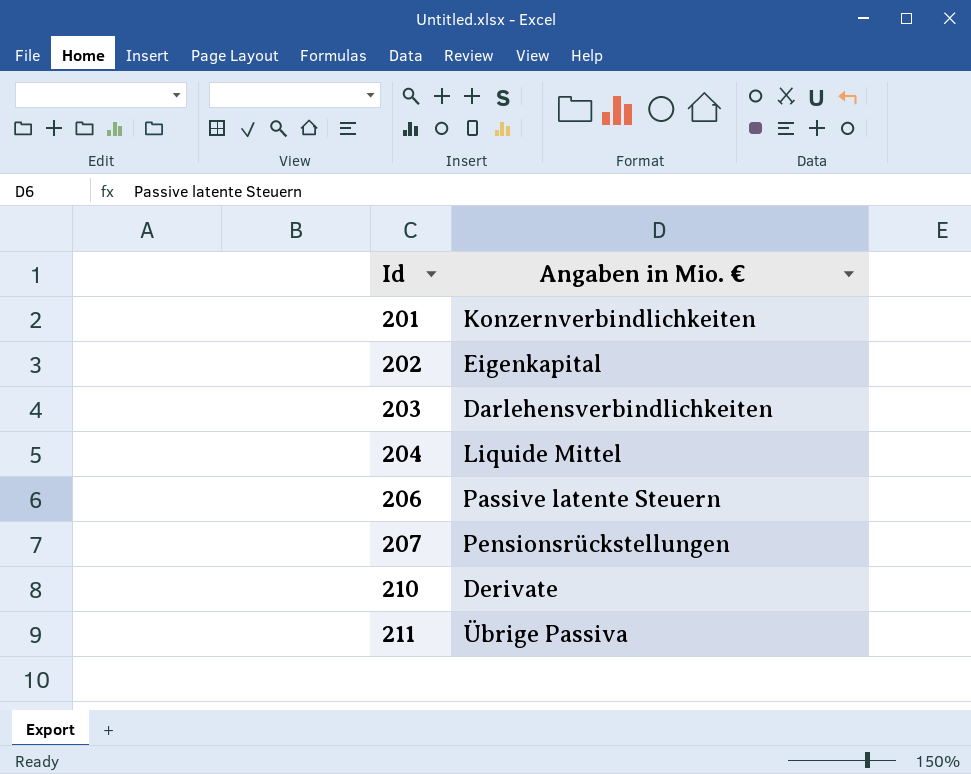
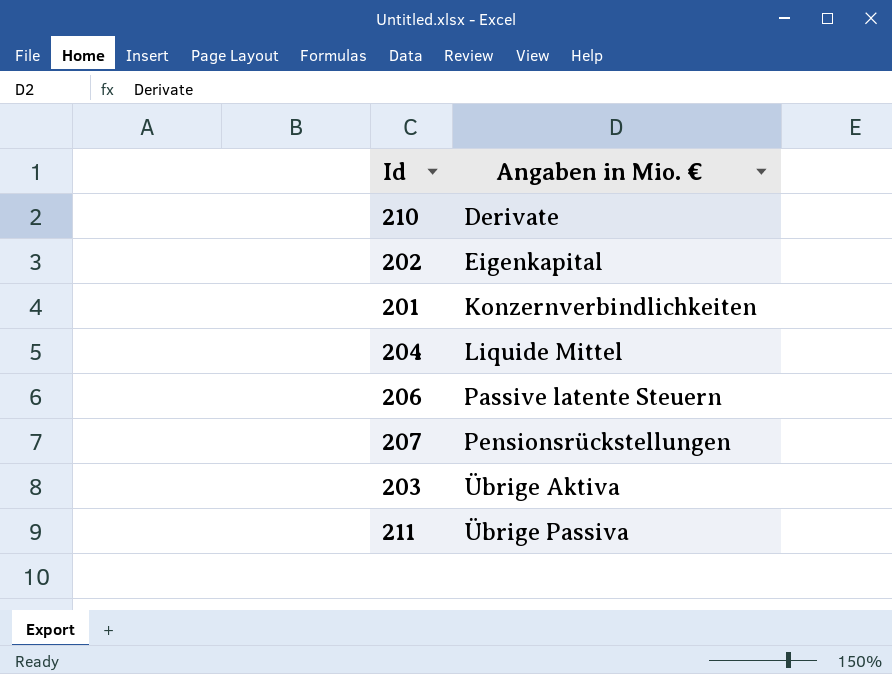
row order: Id ascending -> Angaben in Mio. € ascending
203 | Angaben in Mio. €: Darlehensverbindlichkeiten -> Übrige Aktiva

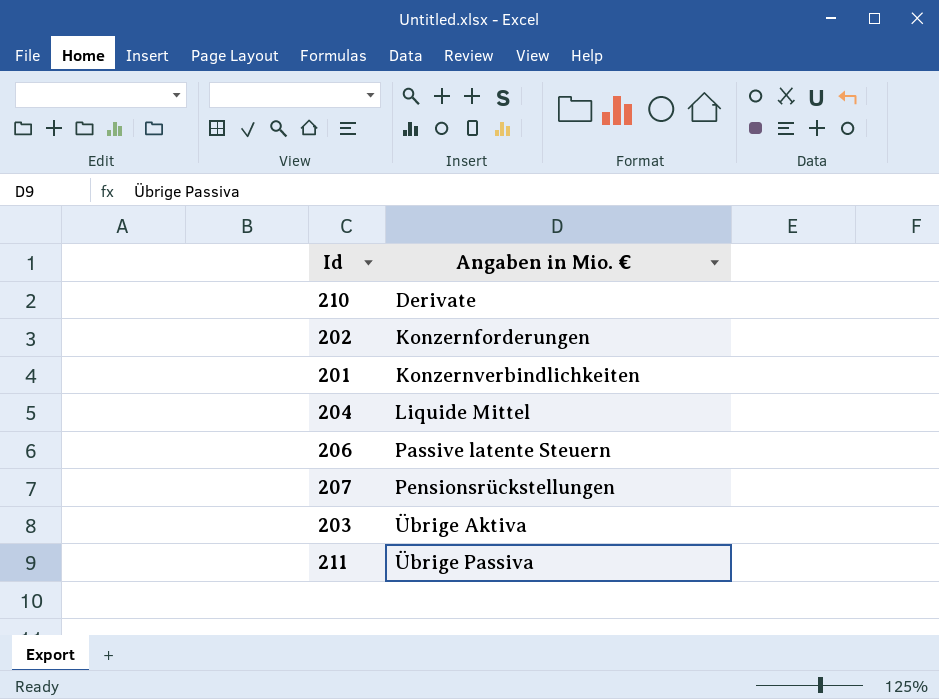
202 | Angaben in Mio. €: Eigenkapital -> Konzernforderungen

